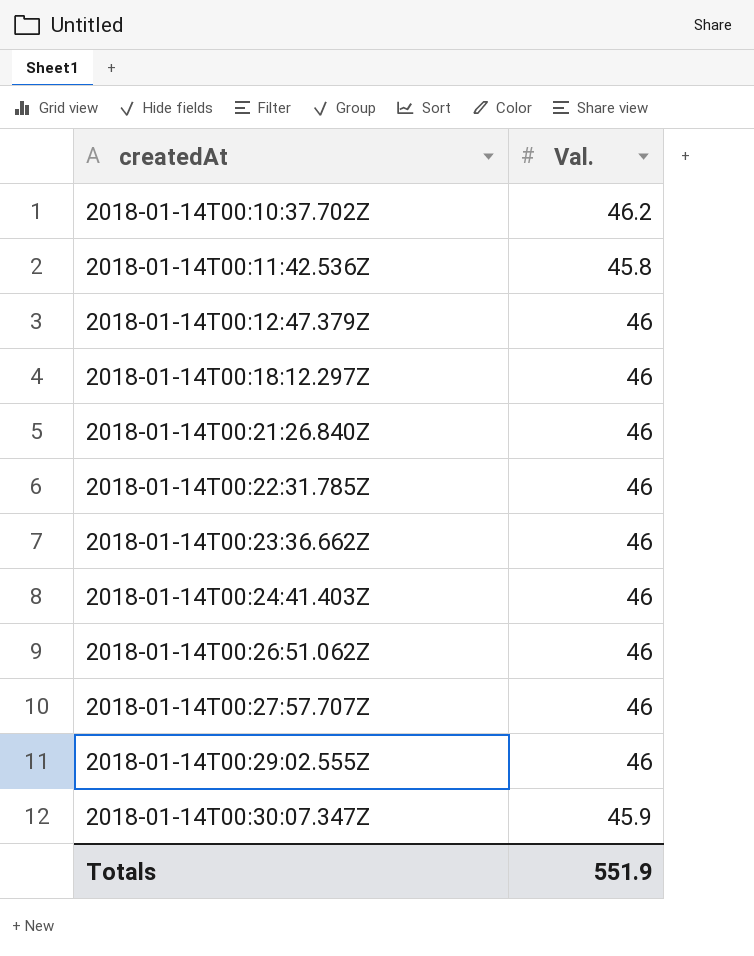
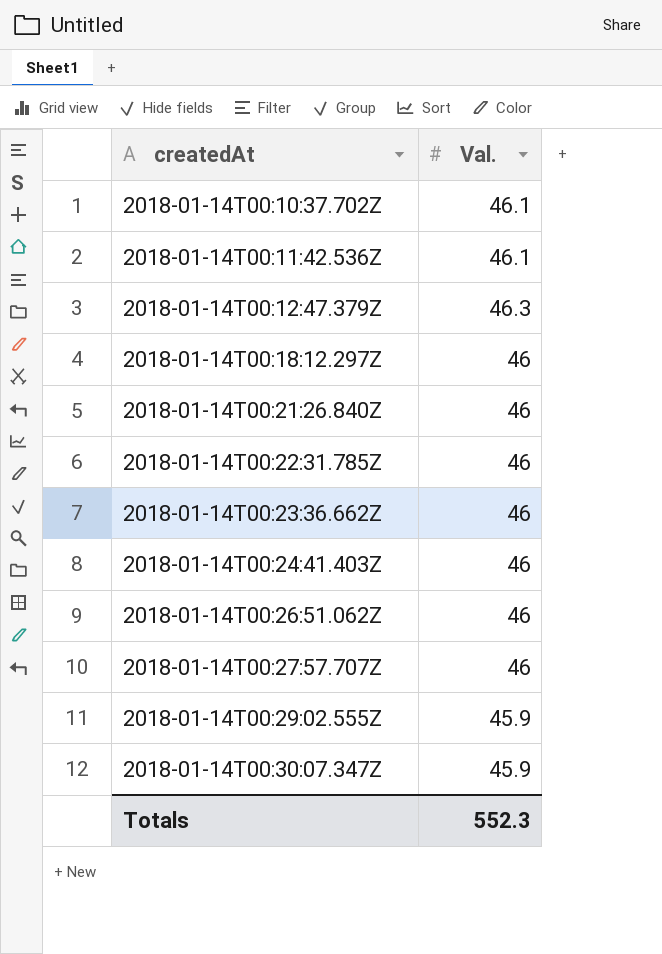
2018-01-14T00:10:37.702Z | Val.: 46.2 -> 46.1
2018-01-14T00:11:42.536Z | Val.: 45.8 -> 46.1
2018-01-14T00:12:47.379Z | Val.: 46 -> 46.3
2018-01-14T00:29:02.555Z | Val.: 46 -> 45.9
Totals | Val.: 551.9 -> 552.3

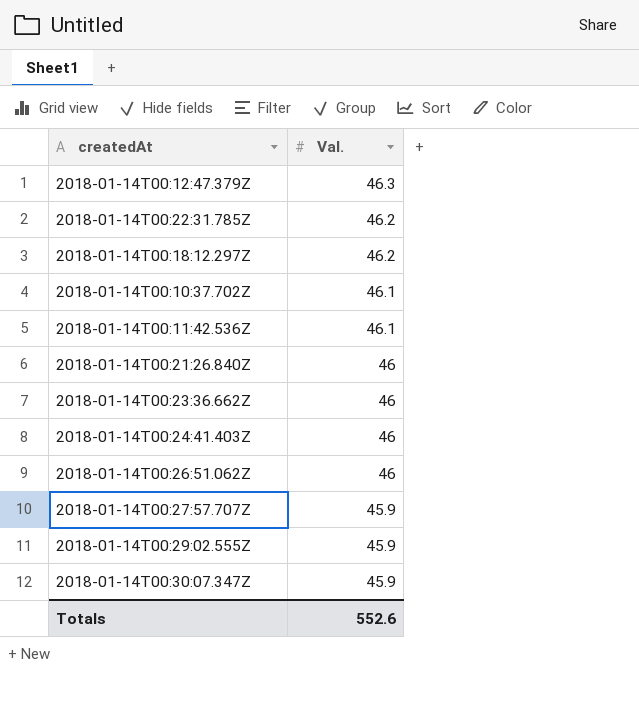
row order: createdAt ascending -> Val. descending
2018-01-14T00:22:31.785Z | Val.: 46 -> 46.2
2018-01-14T00:18:12.297Z | Val.: 46 -> 46.2
2018-01-14T00:27:57.707Z | Val.: 46 -> 45.9
Totals | Val.: 552.3 -> 552.6

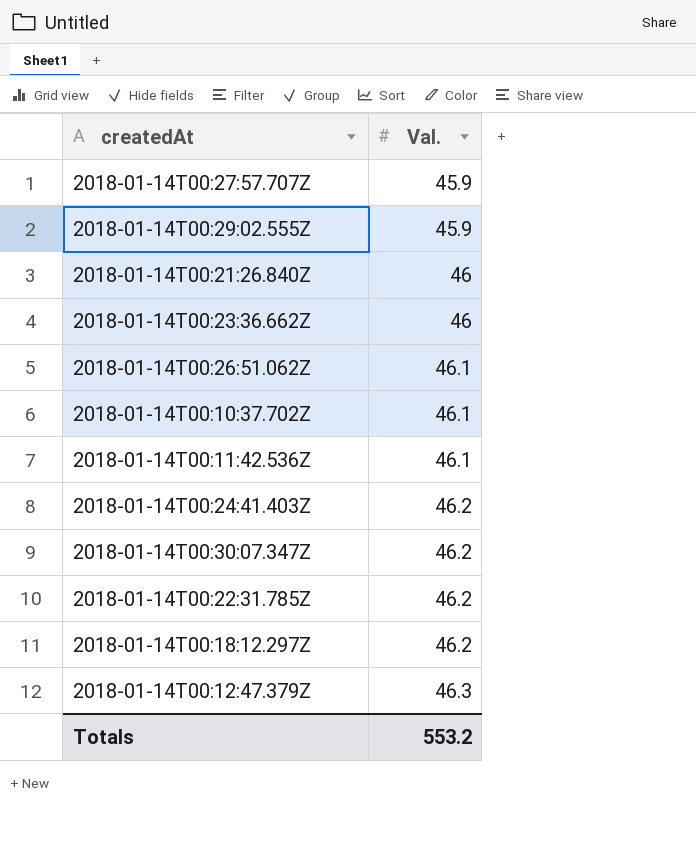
row order: Val. descending -> Val. ascending
2018-01-14T00:26:51.062Z | Val.: 46 -> 46.1
2018-01-14T00:24:41.403Z | Val.: 46 -> 46.2
2018-01-14T00:30:07.347Z | Val.: 45.9 -> 46.2
Totals | Val.: 552.6 -> 553.2

